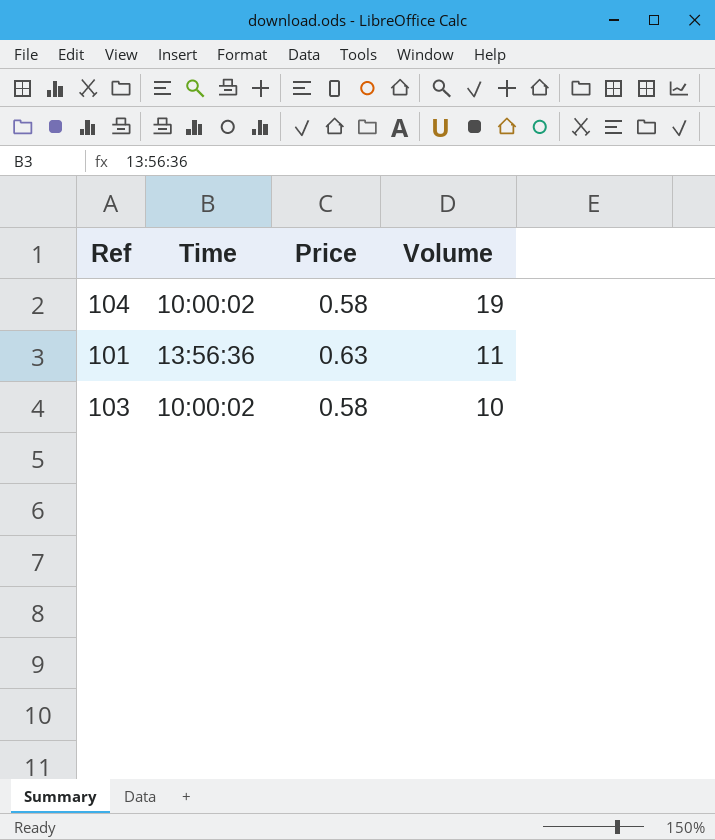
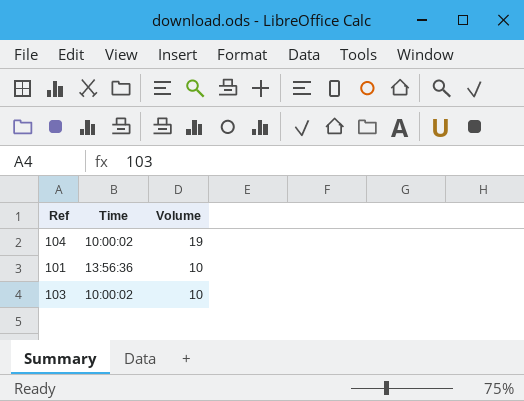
column Price | position: 3 -> none
101 | Volume: 11 -> 10

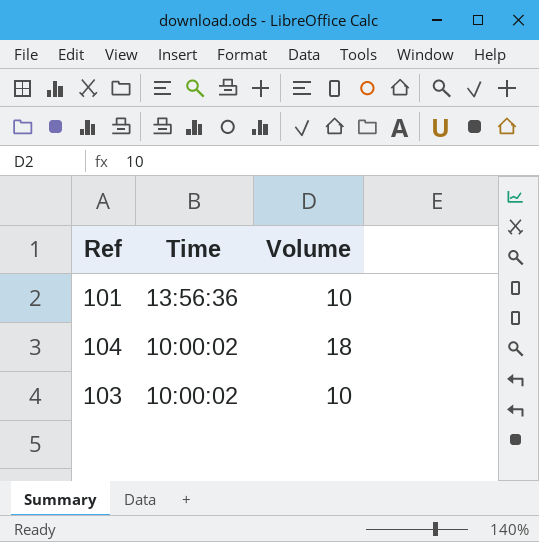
row order: Volume descending -> Time descending
104 | Volume: 19 -> 18

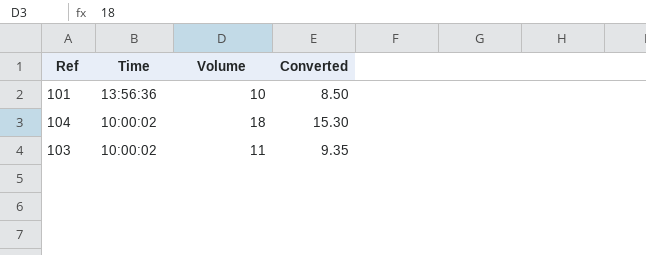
column Converted | formula: none -> [Volume] * 0.85
103 | Volume: 10 -> 11

